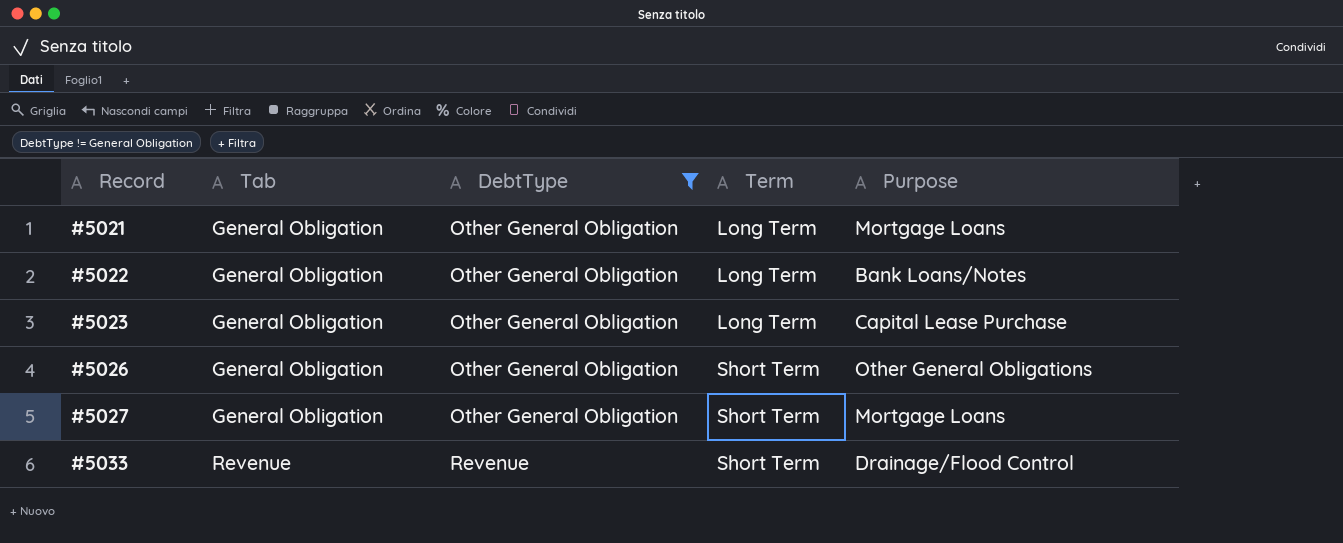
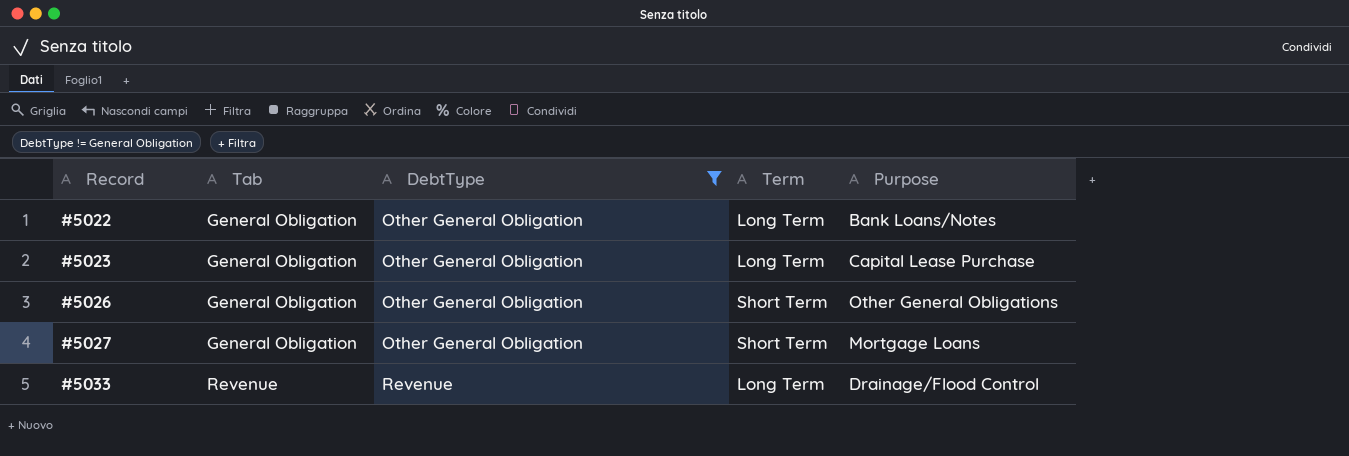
row #5021: General Obligation | Other General Obligation | Long Term | Mortgage Loans -> none
#5033 | Term: Short Term -> Long Term

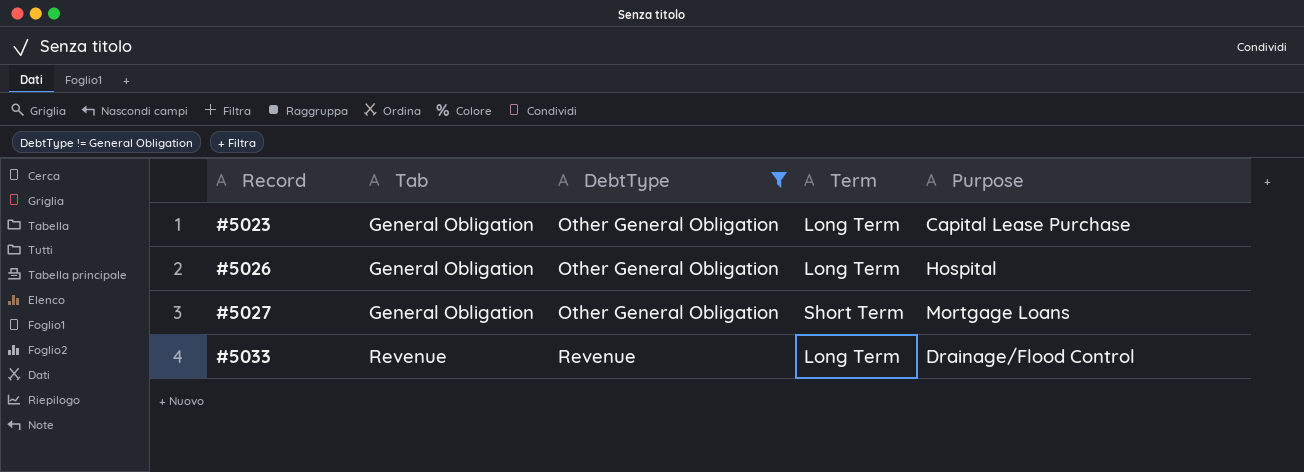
row #5022: General Obligation | Other General Obligation | Long Term | Bank Loans/Notes -> none
#5026 | Term: Short Term -> Long Term
#5026 | Purpose: Other General Obligations -> Hospital

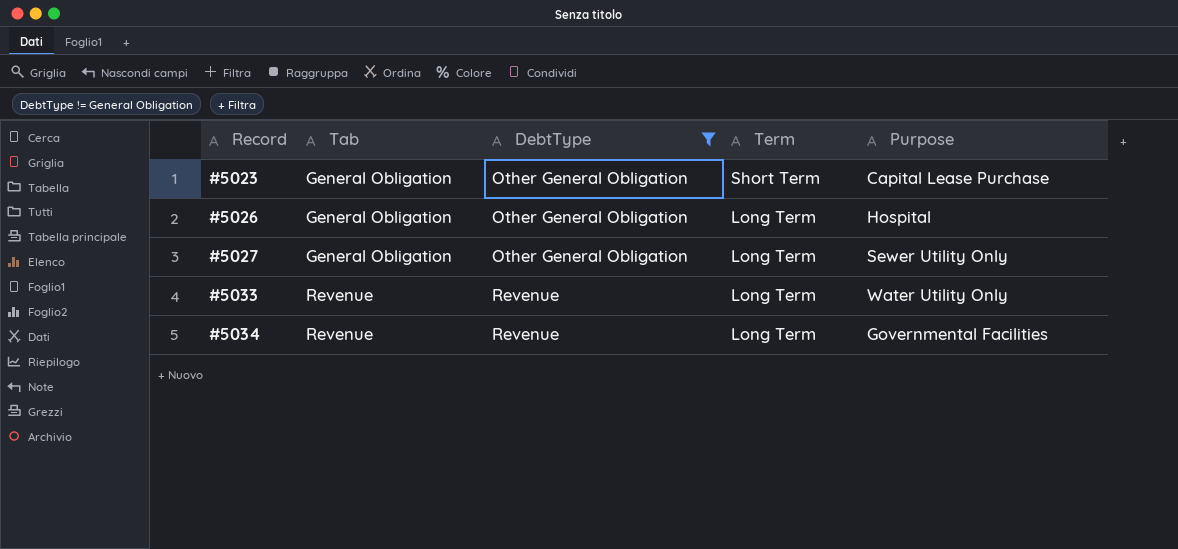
#5023 | Term: Long Term -> Short Term
#5027 | Term: Short Term -> Long Term
#5027 | Purpose: Mortgage Loans -> Sewer Utility Only
#5033 | Purpose: Drainage/Flood Control -> Water Utility Only
row #5034: none -> Revenue | Revenue | Long Term | Governmental Facilities

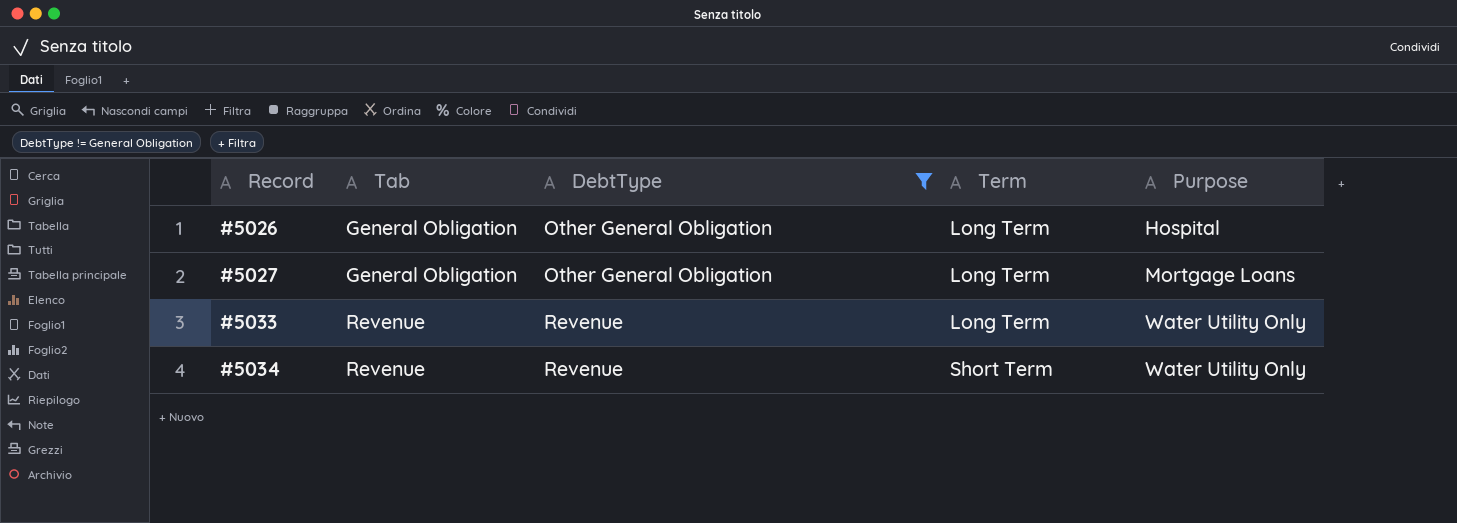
row #5023: General Obligation | Other General Obligation | Short Term | Capital Lease Purchase -> none
#5027 | Purpose: Sewer Utility Only -> Mortgage Loans
#5034 | Term: Long Term -> Short Term
#5034 | Purpose: Governmental Facilities -> Water Utility Only

